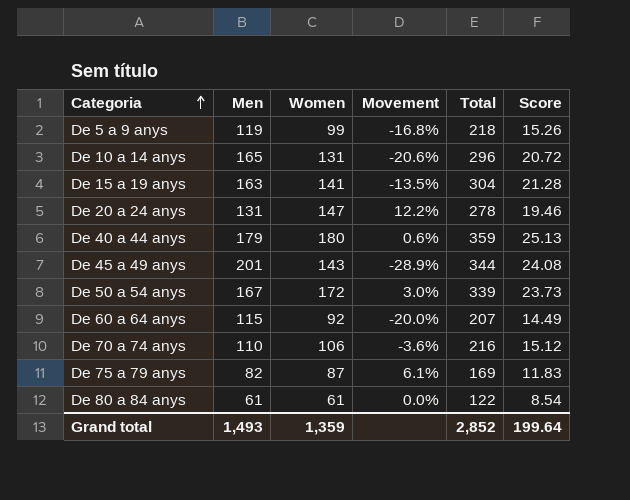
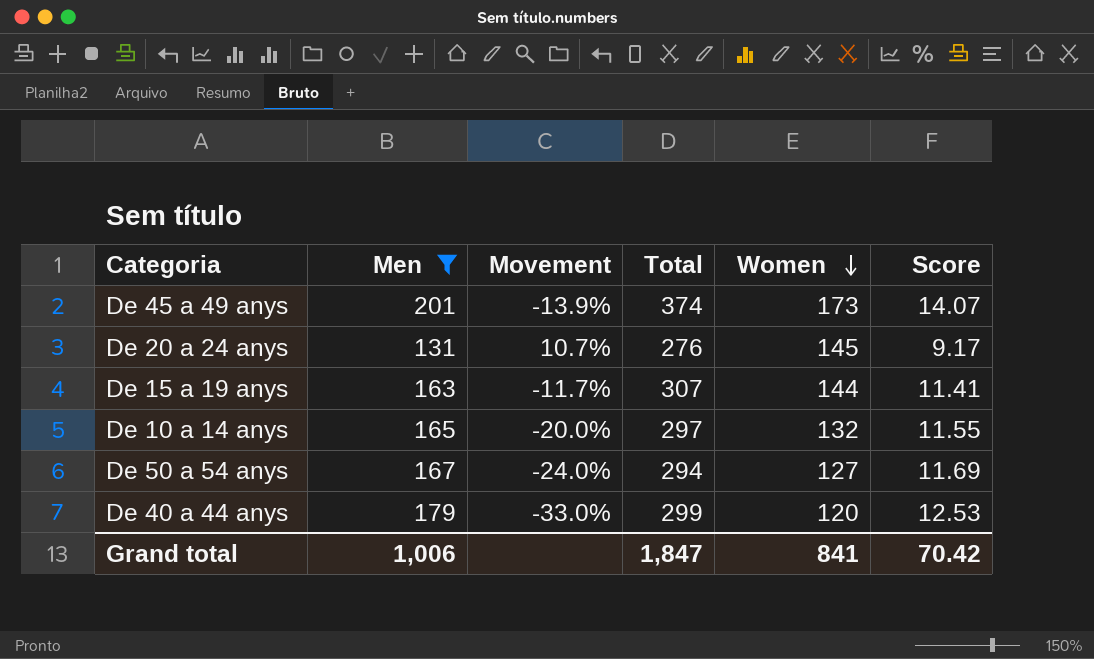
filter: none -> Men >= 131
row order: Categoria ascending -> Women descending
column Women | position: 3 -> 5
column Score | formula: [Total] * 0.07 -> [Men] * 0.07
De 45 a 49 anys | Movement: -28.9% -> -13.9%
De 45 a 49 anys | Total: 344 -> 374
De 45 a 49 anys | Women: 143 -> 173
De 20 a 24 anys | Movement: 12.2% -> 10.7%
De 20 a 24 anys | Total: 278 -> 276
De 20 a 24 anys | Women: 147 -> 145
De 15 a 19 anys | Movement: -13.5% -> -11.7%
De 15 a 19 anys | Total: 304 -> 307
De 15 a 19 anys | Women: 141 -> 144
De 10 a 14 anys | Movement: -20.6% -> -20.0%
De 10 a 14 anys | Total: 296 -> 297
De 10 a 14 anys | Women: 131 -> 132
De 50 a 54 anys | Movement: 3.0% -> -24.0%
De 50 a 54 anys | Total: 339 -> 294
De 50 a 54 anys | Women: 172 -> 127
De 40 a 44 anys | Movement: 0.6% -> -33.0%
De 40 a 44 anys | Total: 359 -> 299
De 40 a 44 anys | Women: 180 -> 120
Grand total | Men: 1,493 -> 1,006
Grand total | Total: 2,852 -> 1,847
Grand total | Women: 1,359 -> 841
Grand total | Score: 199.64 -> 70.42

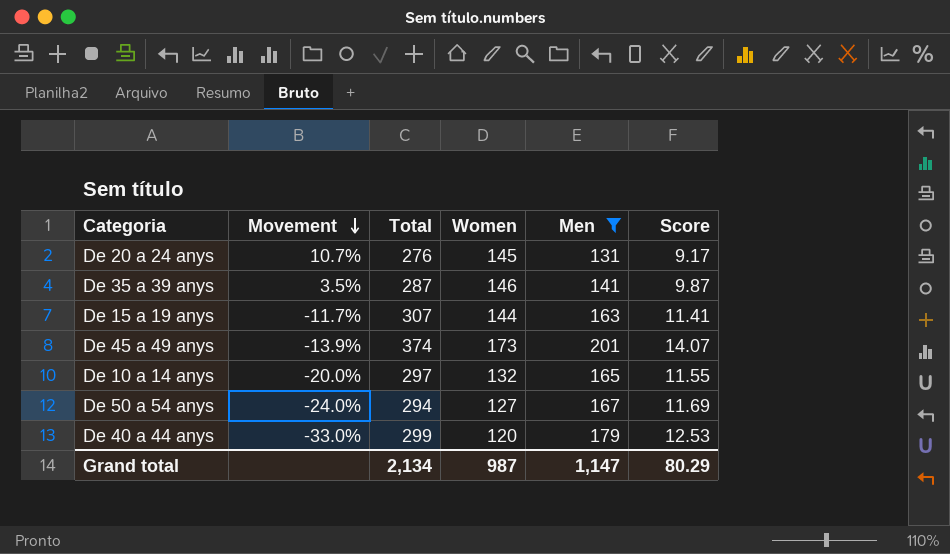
row order: Women descending -> Movement descending
column Men | position: 2 -> 5
row De 35 a 39 anys: none -> 3.5% | 287 | 146 | 141 | 9.87
Grand total | Total: 1,847 -> 2,134
Grand total | Women: 841 -> 987
Grand total | Men: 1,006 -> 1,147
Grand total | Score: 70.42 -> 80.29

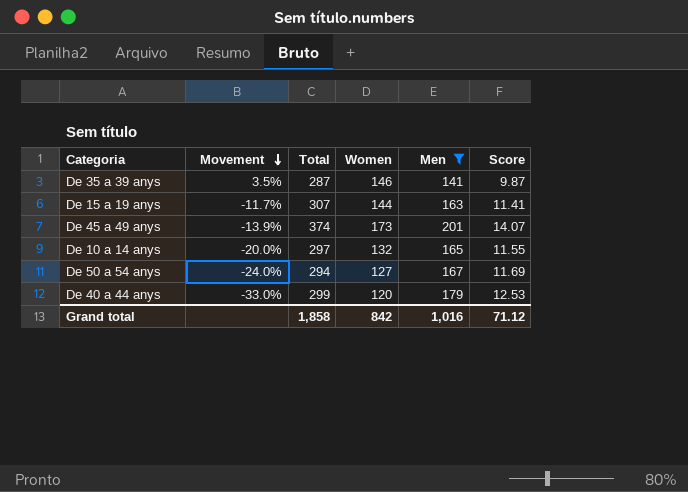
row De 20 a 24 anys: 10.7% | 276 | 145 | 131 | 9.17 -> none
Grand total | Total: 2,134 -> 1,858
Grand total | Women: 987 -> 842
Grand total | Men: 1,147 -> 1,016
Grand total | Score: 80.29 -> 71.12

